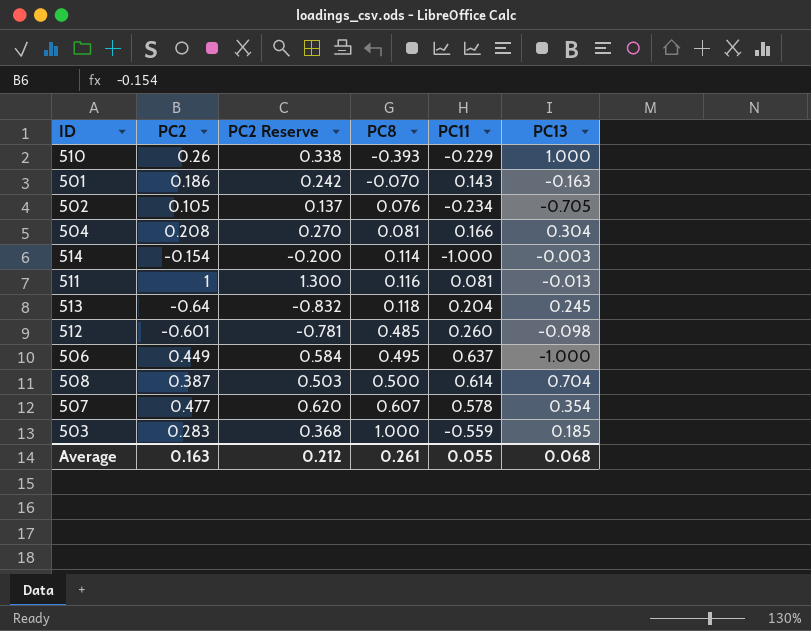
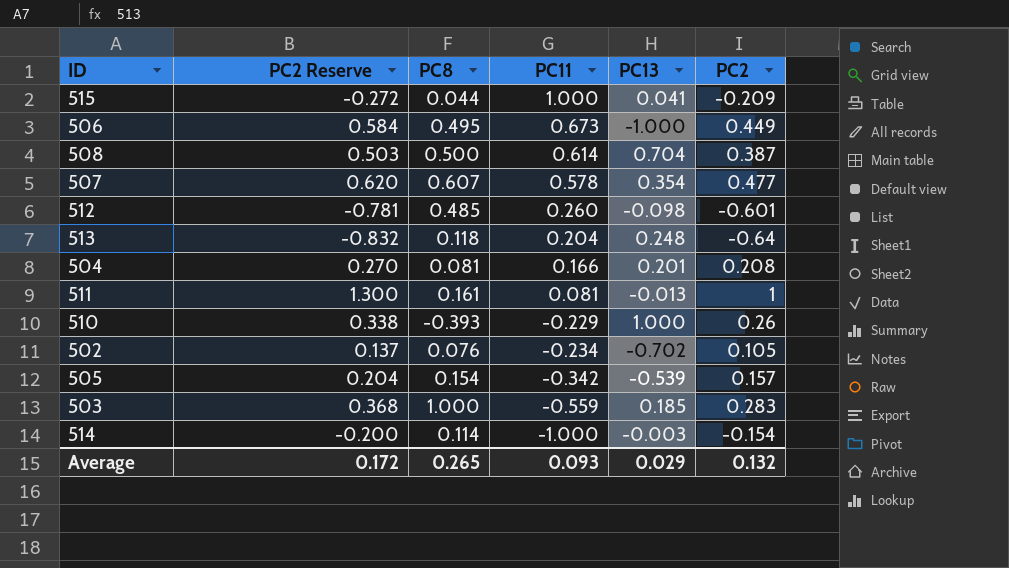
row order: PC8 ascending -> PC11 descending
column PC2 | position: 2 -> 6
row 501: 0.186 | 0.242 | -0.070 | 0.143 | -0.163 -> none
row 515: none -> -0.272 | 0.044 | 1.000 | 0.041 | -0.209
506 | PC11: 0.637 -> 0.673
513 | PC13: 0.245 -> 0.248
504 | PC13: 0.304 -> 0.201
511 | PC8: 0.116 -> 0.161
502 | PC13: -0.705 -> -0.702
row 505: none -> 0.204 | 0.154 | -0.342 | -0.539 | 0.157
Average | PC2 Reserve: 0.212 -> 0.172
Average | PC8: 0.261 -> 0.265
Average | PC11: 0.055 -> 0.093
Average | PC13: 0.068 -> 0.029
Average | PC2: 0.163 -> 0.132

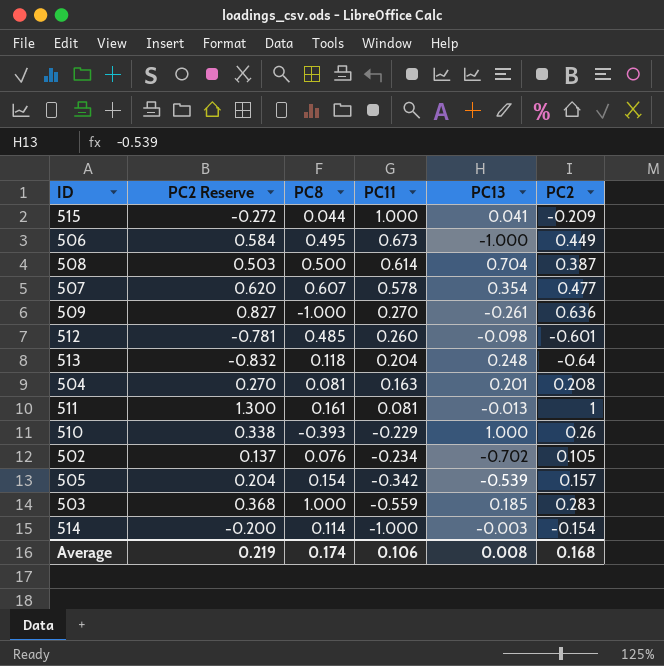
row 509: none -> 0.827 | -1.000 | 0.270 | -0.261 | 0.636
504 | PC11: 0.166 -> 0.163
Average | PC2 Reserve: 0.172 -> 0.219
Average | PC8: 0.265 -> 0.174
Average | PC11: 0.093 -> 0.106
Average | PC13: 0.029 -> 0.008
Average | PC2: 0.132 -> 0.168

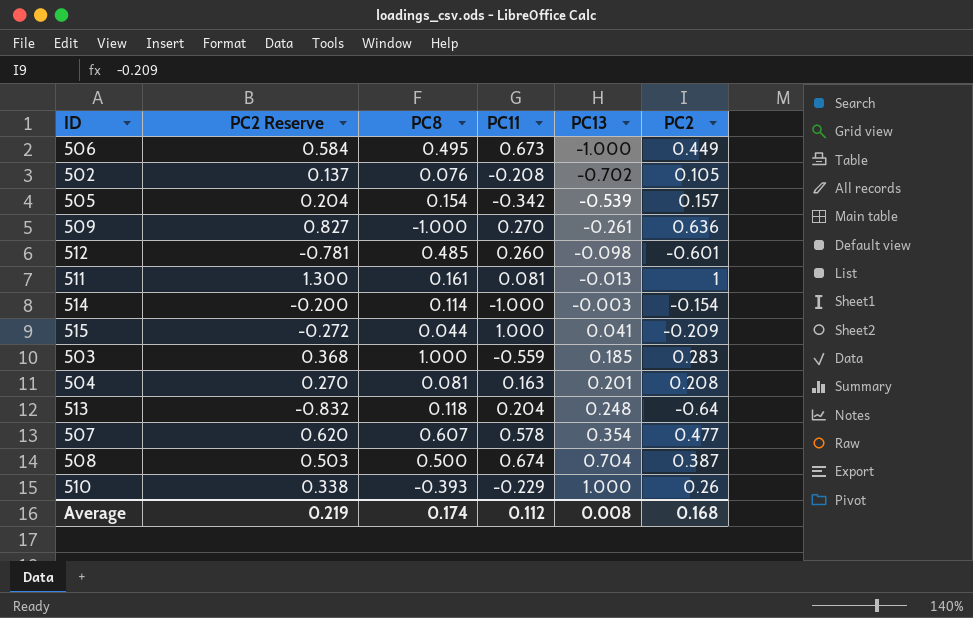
row order: PC11 descending -> PC13 ascending
502 | PC11: -0.234 -> -0.208
508 | PC11: 0.614 -> 0.674
Average | PC11: 0.106 -> 0.112

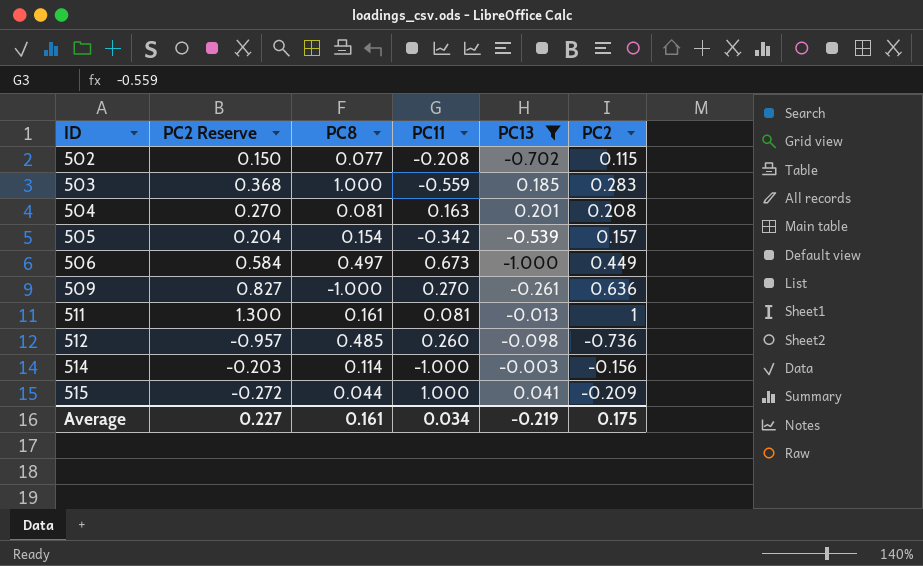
filter: none -> PC13 <= 0.201
row order: PC13 ascending -> ID ascending
502 | PC2 Reserve: 0.137 -> 0.150
502 | PC8: 0.076 -> 0.077
502 | PC2: 0.105 -> 0.115
506 | PC8: 0.495 -> 0.497
512 | PC2 Reserve: -0.781 -> -0.957
512 | PC2: -0.601 -> -0.736
514 | PC2 Reserve: -0.200 -> -0.203
514 | PC2: -0.154 -> -0.156
Average | PC2 Reserve: 0.219 -> 0.227
Average | PC8: 0.174 -> 0.161
Average | PC11: 0.112 -> 0.034
Average | PC13: 0.008 -> -0.219
Average | PC2: 0.168 -> 0.175

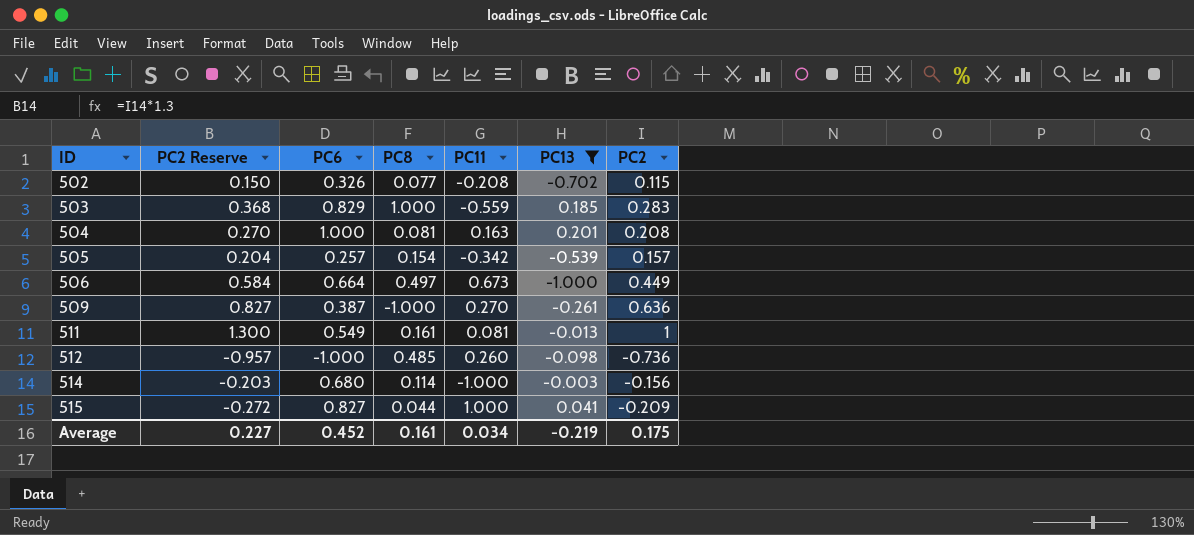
column PC6 | position: none -> 3

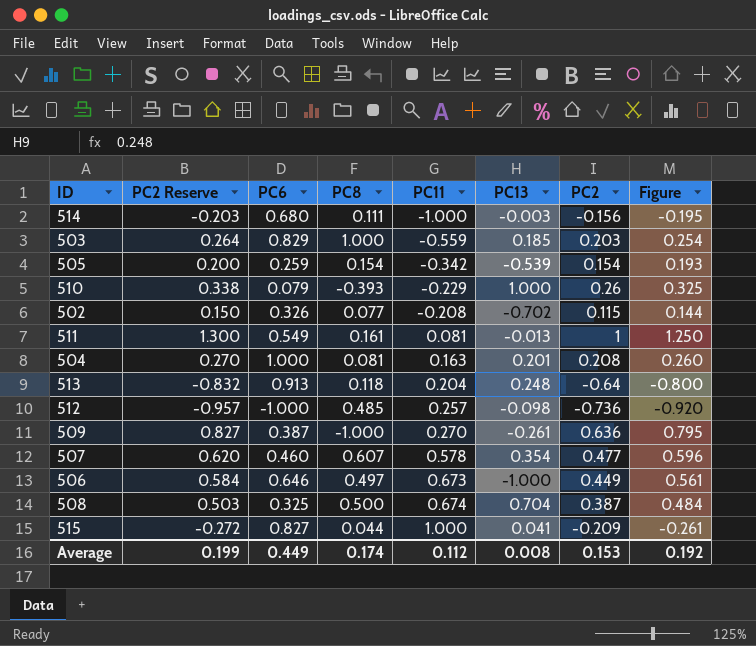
filter: PC13 <= 0.201 -> none
row order: ID ascending -> PC11 ascending
column Figure | formula: none -> [PC2] * 1.25
514 | PC8: 0.114 -> 0.111
503 | PC2 Reserve: 0.368 -> 0.264
503 | PC2: 0.283 -> 0.203
505 | PC2 Reserve: 0.204 -> 0.200
505 | PC6: 0.257 -> 0.259
505 | PC2: 0.157 -> 0.154
512 | PC11: 0.260 -> 0.257
506 | PC6: 0.664 -> 0.646
Average | PC2 Reserve: 0.227 -> 0.199
Average | PC6: 0.452 -> 0.449
Average | PC8: 0.161 -> 0.174
Average | PC11: 0.034 -> 0.112
Average | PC13: -0.219 -> 0.008
Average | PC2: 0.175 -> 0.153

